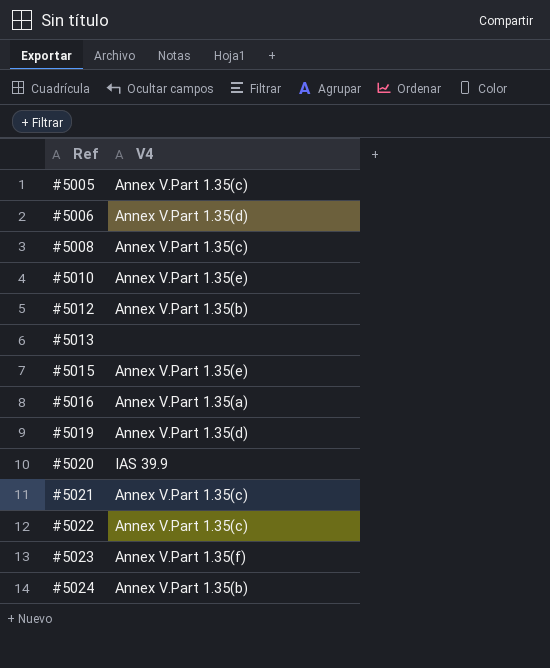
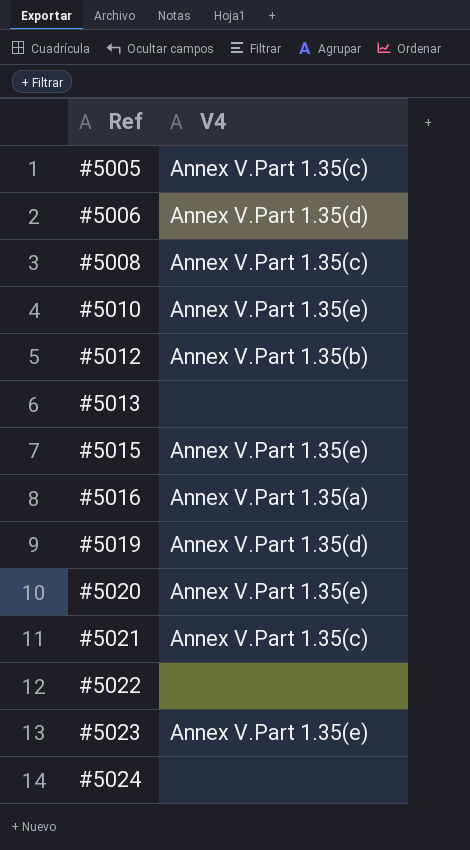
#5020 | V4: IAS 39.9 -> Annex V.Part 1.35(e)
#5022 | V4: Annex V.Part 1.35(c) -> none
#5023 | V4: Annex V.Part 1.35(f) -> Annex V.Part 1.35(e)
#5024 | V4: Annex V.Part 1.35(b) -> none

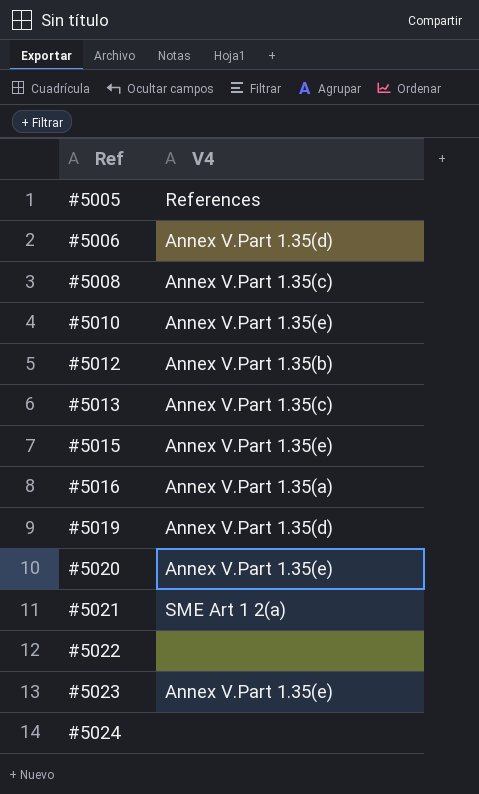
#5005 | V4: Annex V.Part 1.35(c) -> References
#5013 | V4: none -> Annex V.Part 1.35(c)
#5021 | V4: Annex V.Part 1.35(c) -> SME Art 1 2(a)

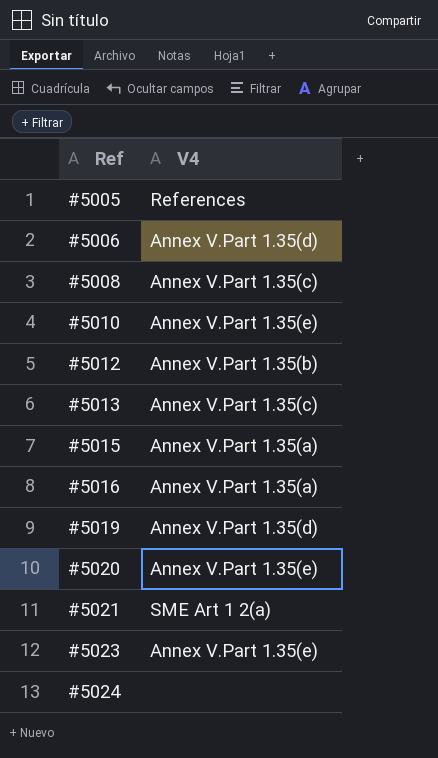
row #5022: none -> none
#5015 | V4: Annex V.Part 1.35(e) -> Annex V.Part 1.35(a)

